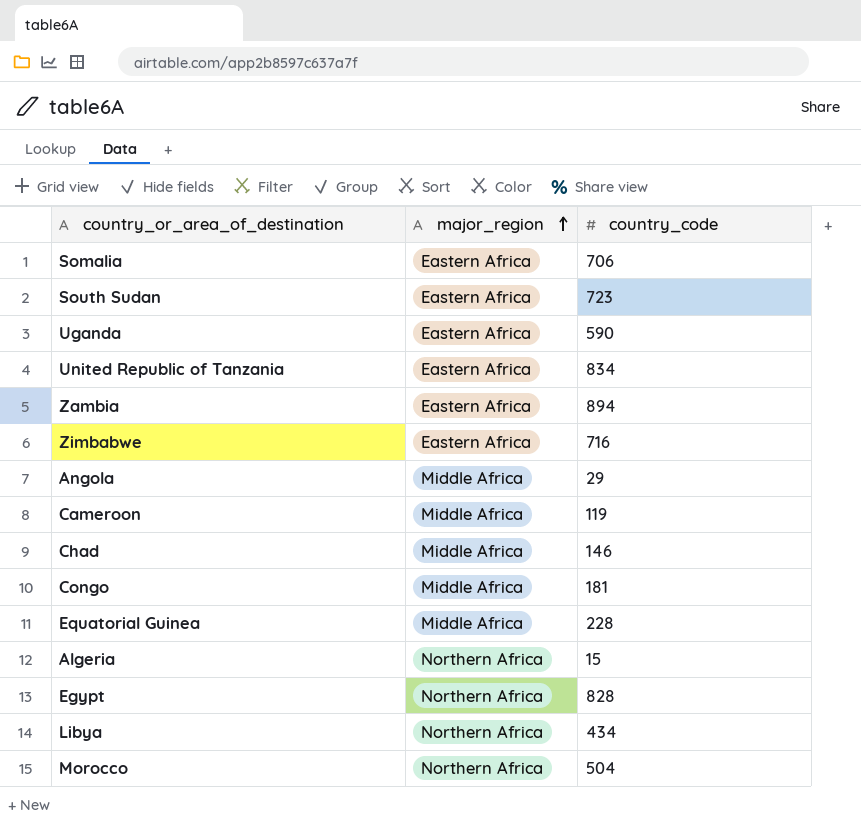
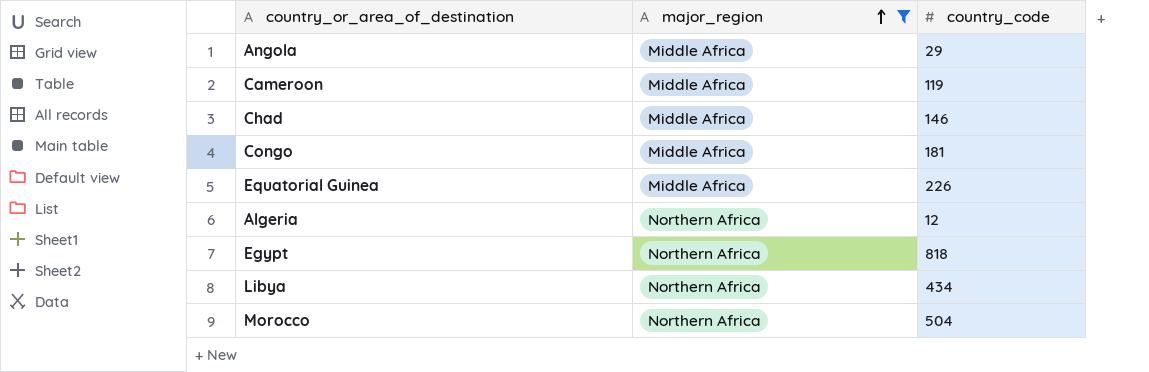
filter: none -> major_region != Eastern Africa
Equatorial Guinea | country_code: 228 -> 226
Algeria | country_code: 15 -> 12
Egypt | country_code: 828 -> 818

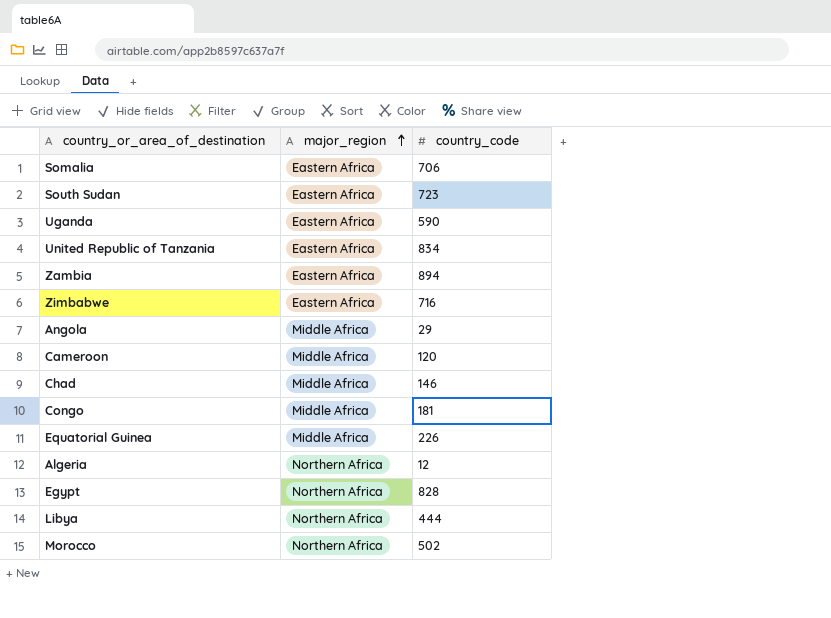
filter: major_region != Eastern Africa -> none
Cameroon | country_code: 119 -> 120
Egypt | country_code: 818 -> 828
Libya | country_code: 434 -> 444
Morocco | country_code: 504 -> 502

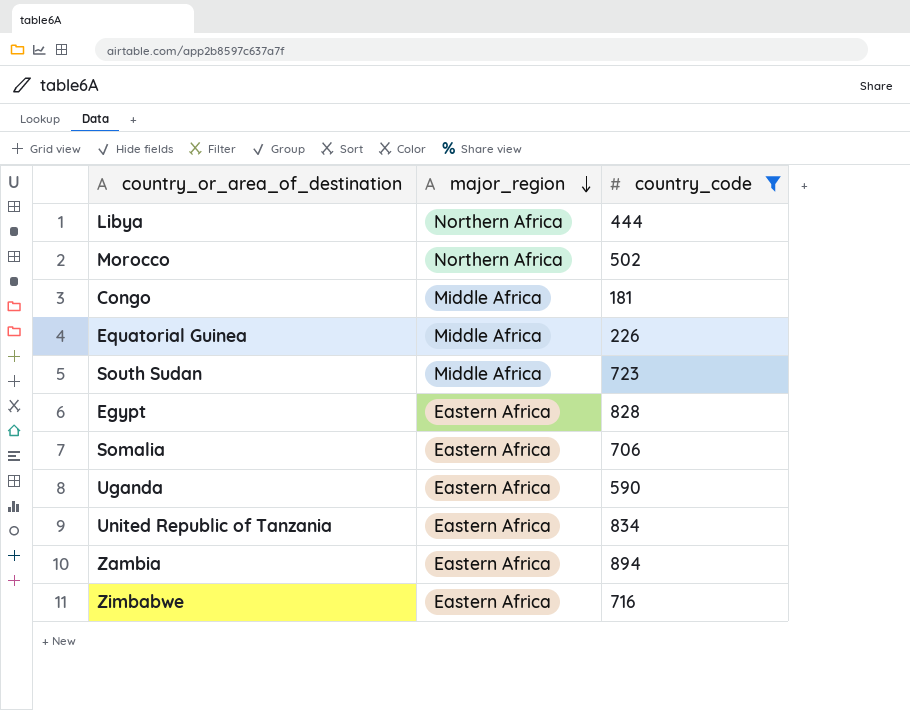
filter: none -> country_code >= 181
row order: major_region ascending -> major_region descending
South Sudan | major_region: Eastern Africa -> Middle Africa
Egypt | major_region: Northern Africa -> Eastern Africa

